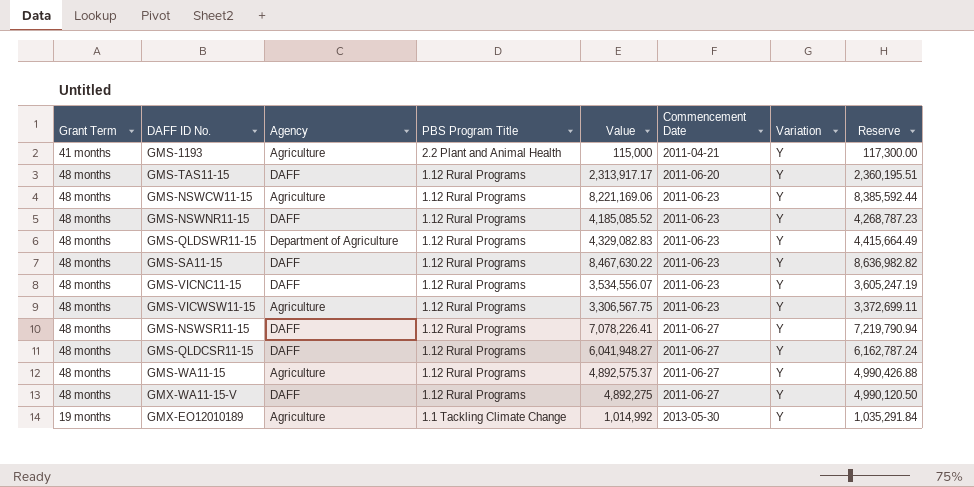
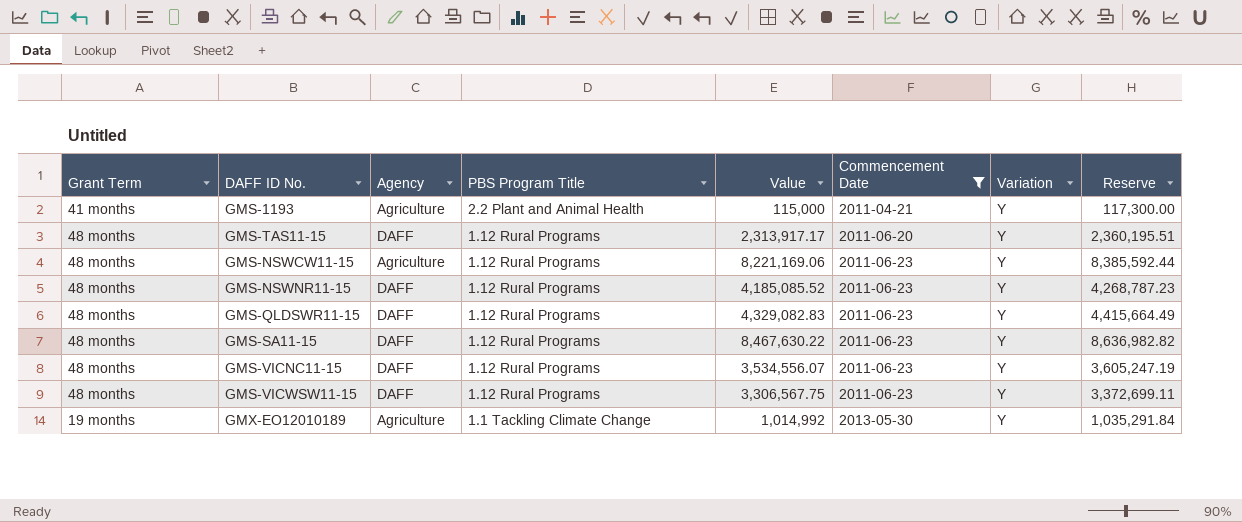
filter: none -> Commencement Date != 2011-06-27
GMS-QLDSWR11-15 | Agency: Department of Agriculture -> DAFF
GMS-VICWSW11-15 | Agency: Agriculture -> DAFF

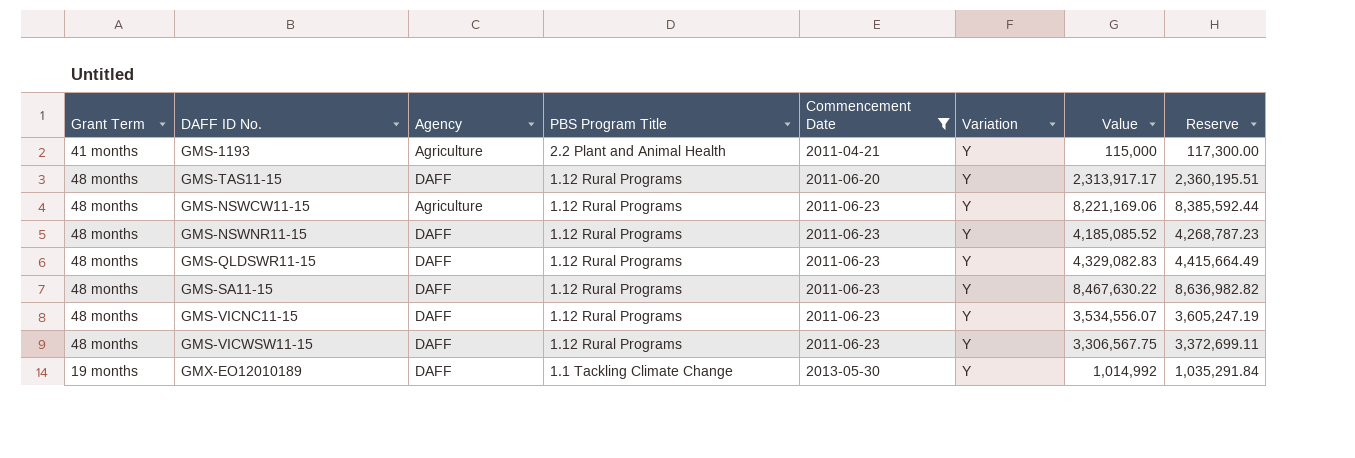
column Value | position: 5 -> 7
GMX-EO12010189 | Agency: Agriculture -> DAFF

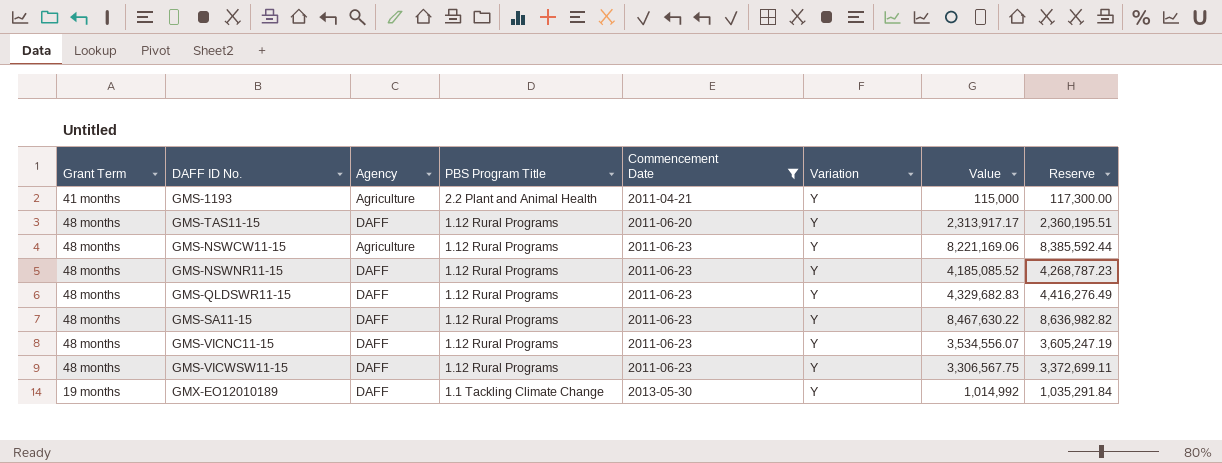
GMS-QLDSWR11-15 | Value: 4,329,082.83 -> 4,329,682.83
GMS-QLDSWR11-15 | Reserve: 4,415,664.49 -> 4,416,276.49

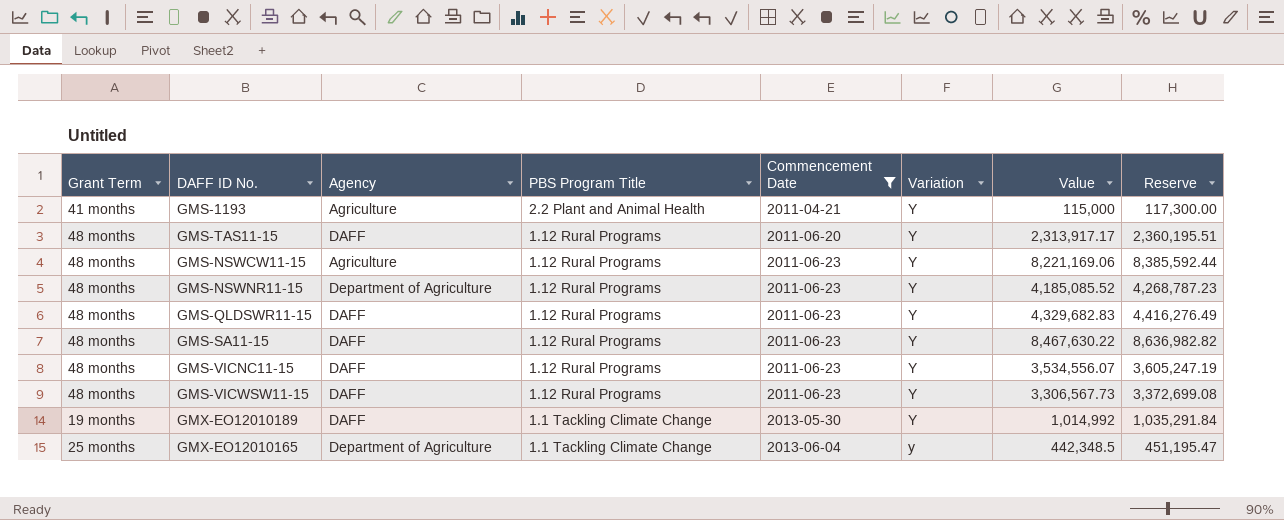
GMS-NSWNR11-15 | Agency: DAFF -> Department of Agriculture
GMS-VICWSW11-15 | Value: 3,306,567.75 -> 3,306,567.73
GMS-VICWSW11-15 | Reserve: 3,372,699.11 -> 3,372,699.08
row GMX-EO12010165: none -> 25 months | Department of Agriculture | 1.1 Tackling Climate Change | 2013-06-04 | y | 442,348.5 | 451,195.47

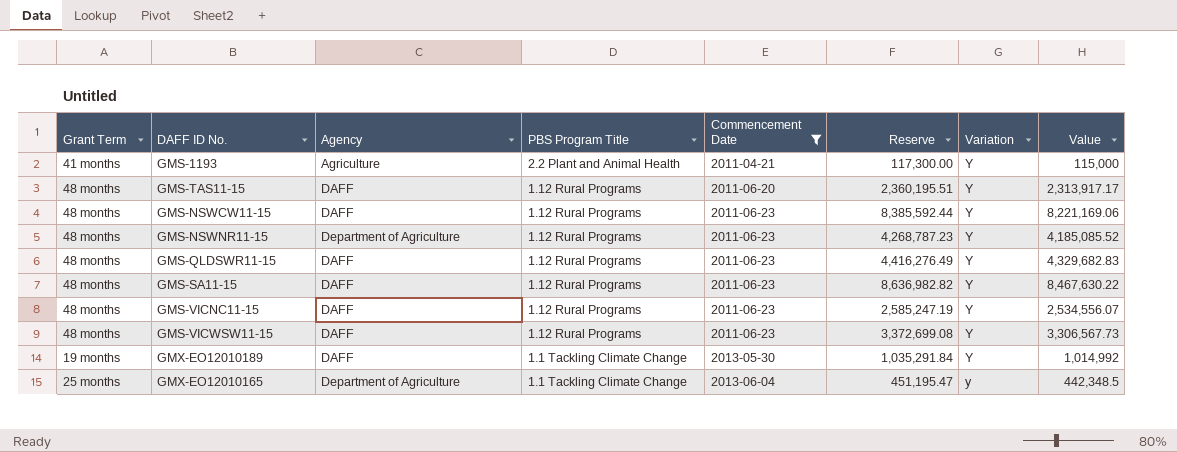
column Reserve | position: 8 -> 6
GMS-NSWCW11-15 | Agency: Agriculture -> DAFF
GMS-VICNC11-15 | Reserve: 3,605,247.19 -> 2,585,247.19
GMS-VICNC11-15 | Value: 3,534,556.07 -> 2,534,556.07

